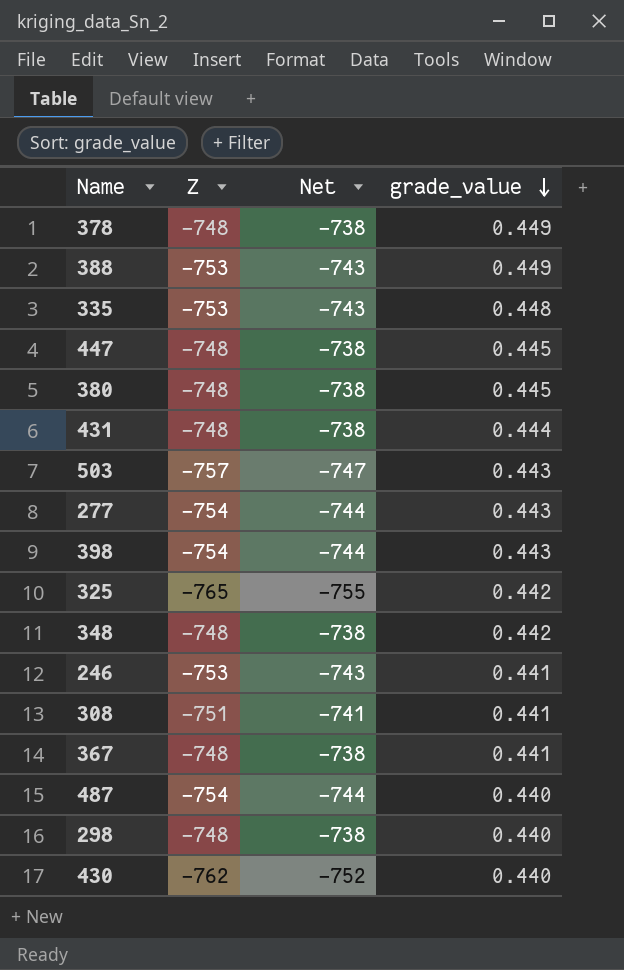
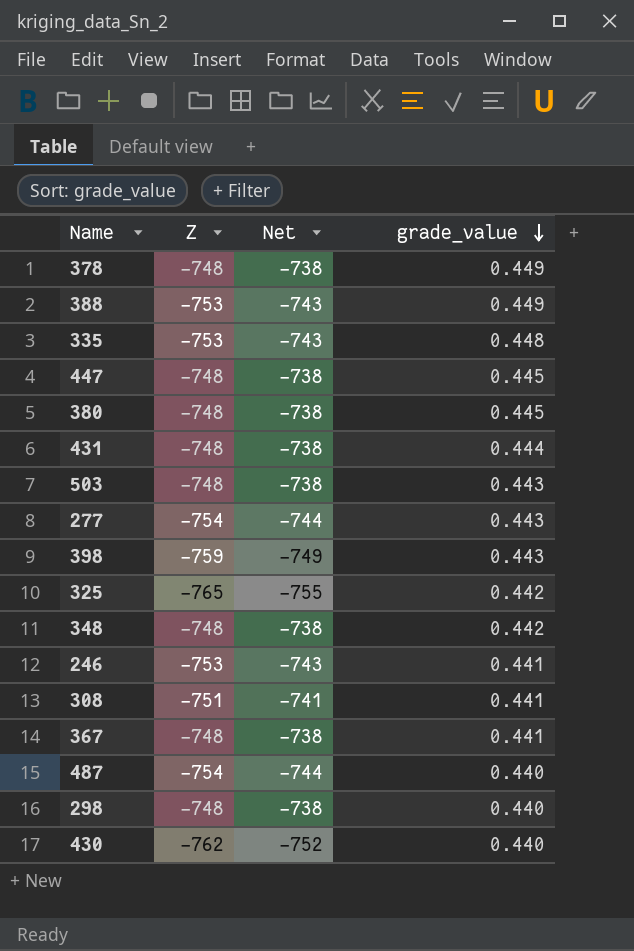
503 | Z: -757 -> -748
503 | Net: -747 -> -738
398 | Z: -754 -> -759
398 | Net: -744 -> -749

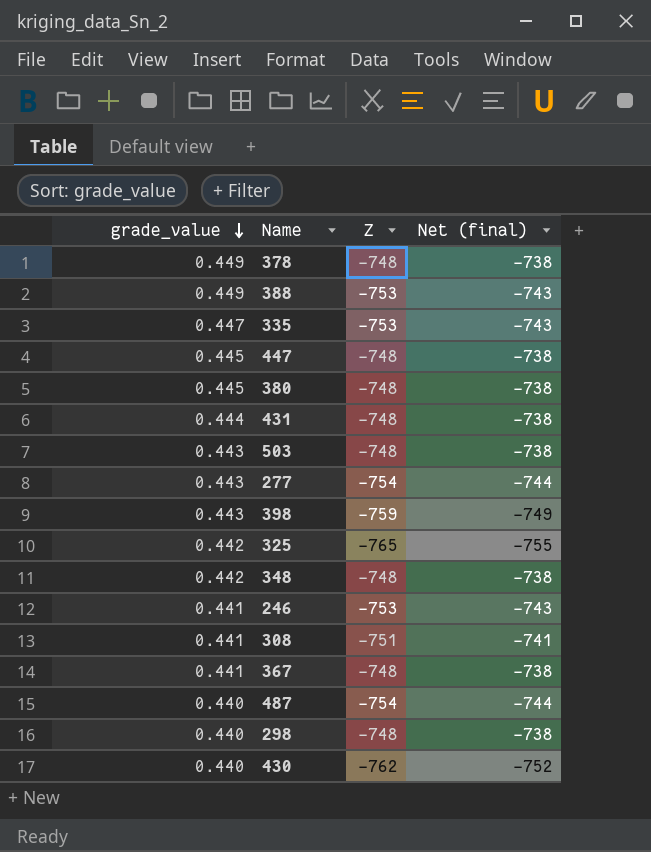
column grade_value | position: 4 -> 1
column name: Net -> Net (final)
335 | grade_value: 0.448 -> 0.447

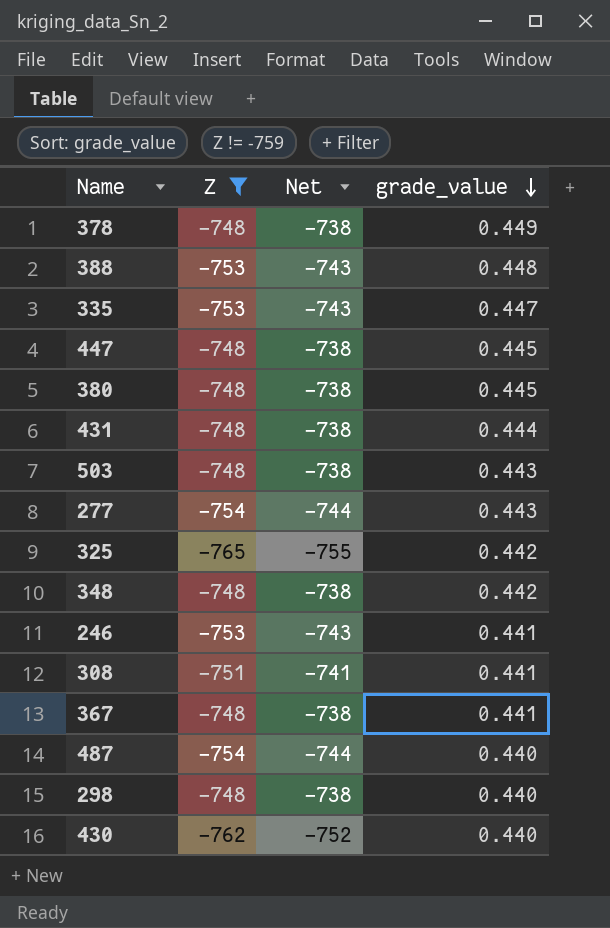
filter: none -> Z != -759
column name: Net (final) -> Net
column grade_value | position: 1 -> 4
388 | grade_value: 0.449 -> 0.448

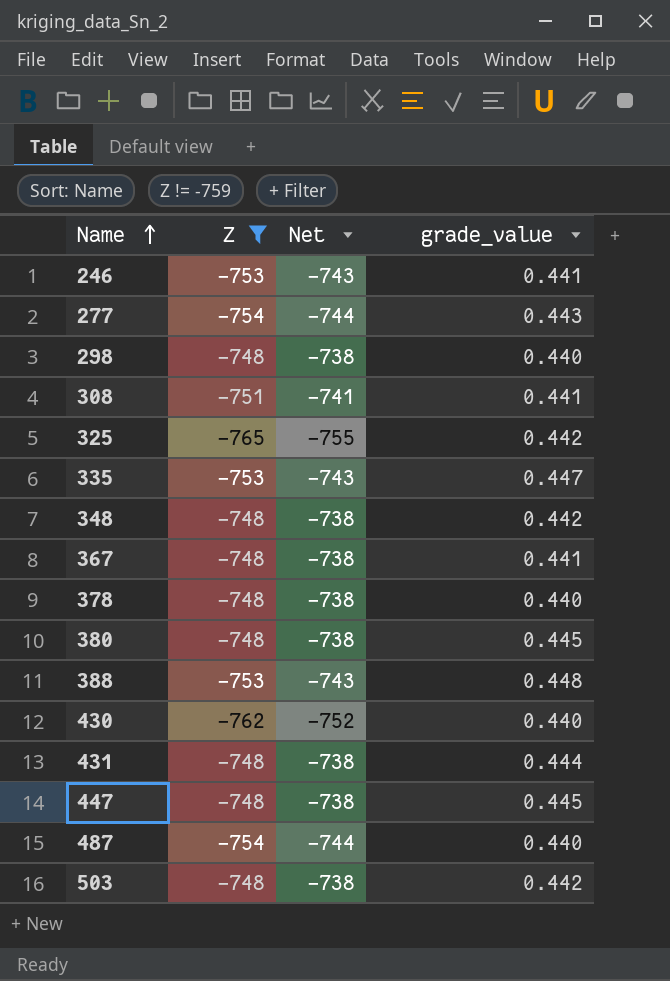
row order: grade_value descending -> Name ascending
378 | grade_value: 0.449 -> 0.440
503 | grade_value: 0.443 -> 0.442

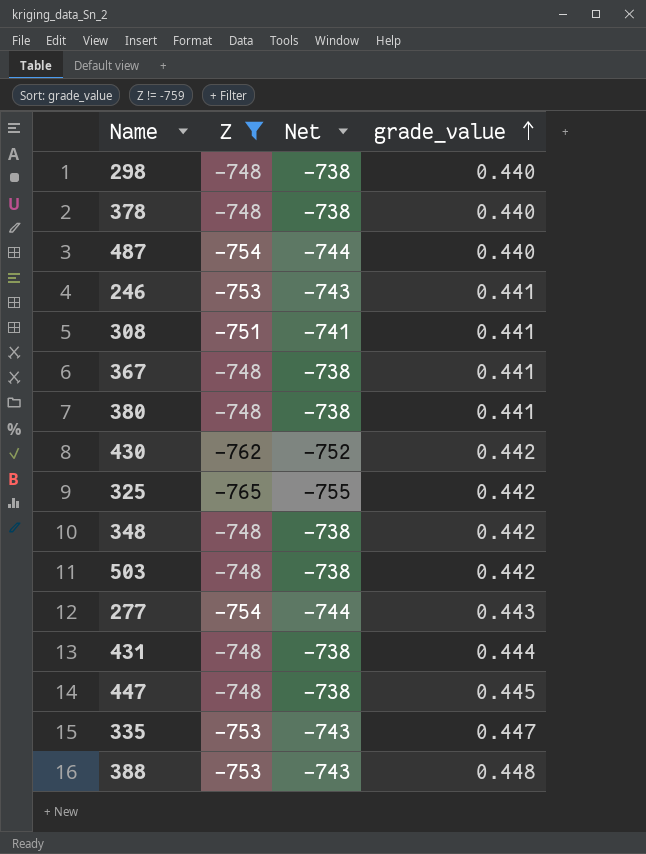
row order: Name ascending -> grade_value ascending
380 | grade_value: 0.445 -> 0.441
430 | grade_value: 0.440 -> 0.442

